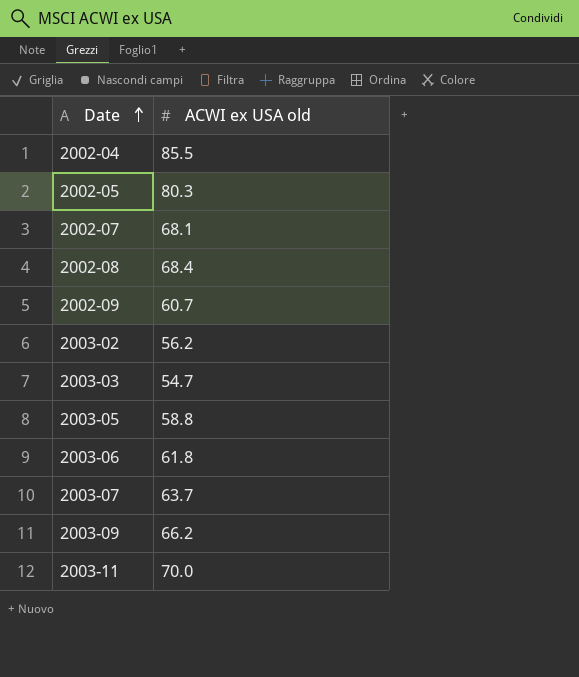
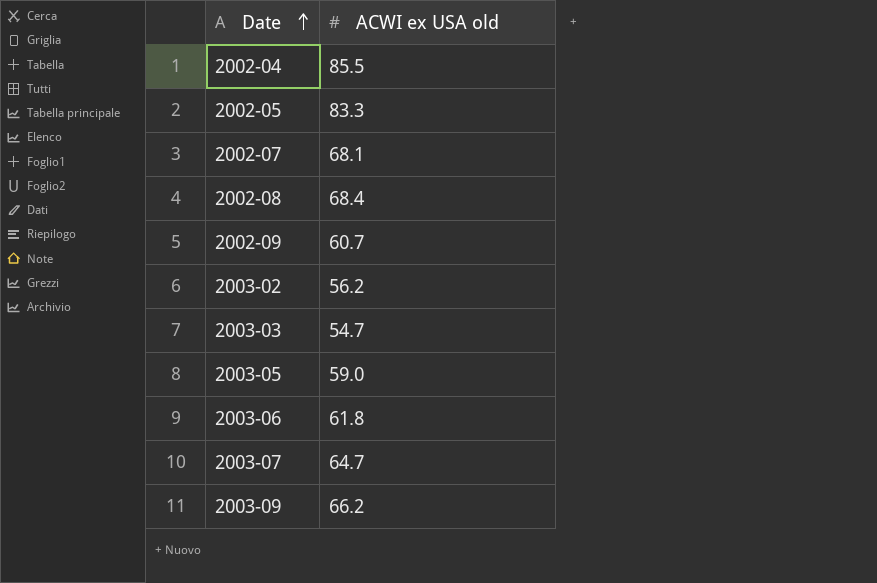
row 2003-11: 70.0 -> none
2002-05 | ACWI ex USA old: 80.3 -> 83.3
2003-05 | ACWI ex USA old: 58.8 -> 59.0
2003-07 | ACWI ex USA old: 63.7 -> 64.7

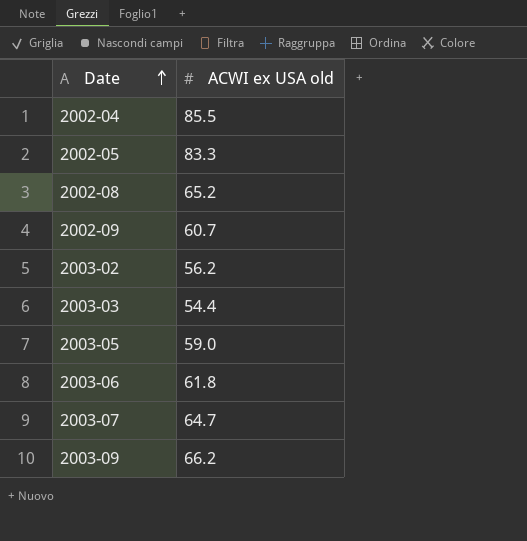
row 2002-07: 68.1 -> none
2002-08 | ACWI ex USA old: 68.4 -> 65.2
2003-03 | ACWI ex USA old: 54.7 -> 54.4

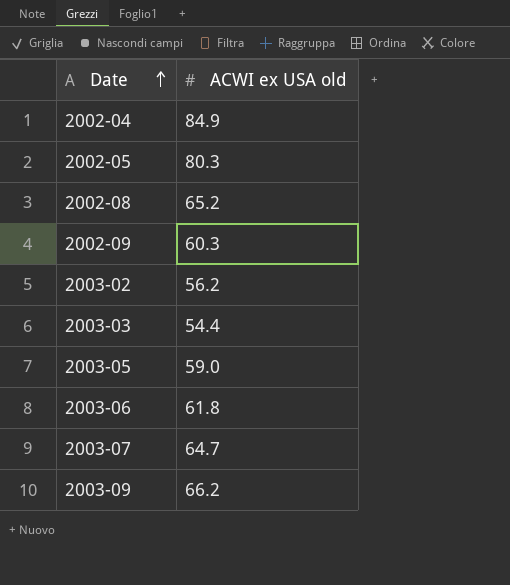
2002-04 | ACWI ex USA old: 85.5 -> 84.9
2002-05 | ACWI ex USA old: 83.3 -> 80.3
2002-09 | ACWI ex USA old: 60.7 -> 60.3

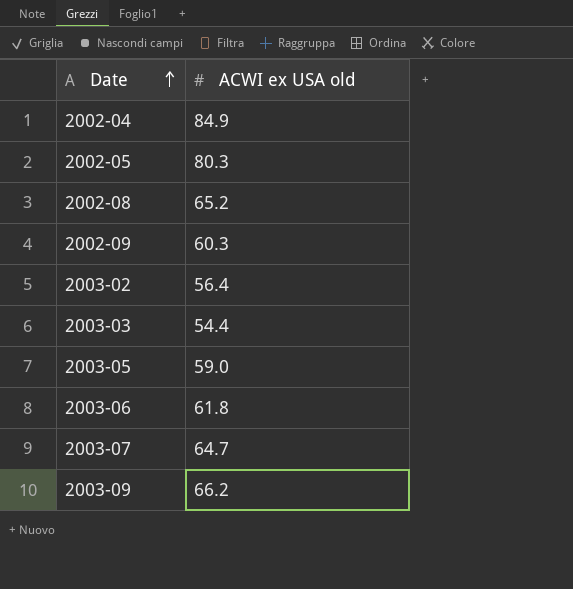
2003-02 | ACWI ex USA old: 56.2 -> 56.4

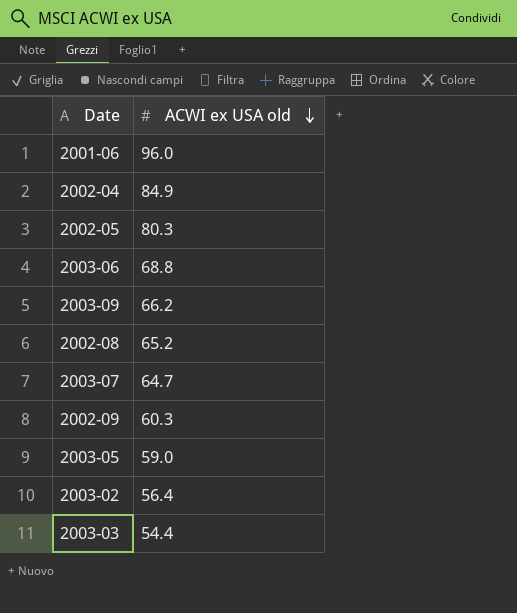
row order: Date ascending -> ACWI ex USA old descending
row 2001-06: none -> 96.0
2003-06 | ACWI ex USA old: 61.8 -> 68.8

